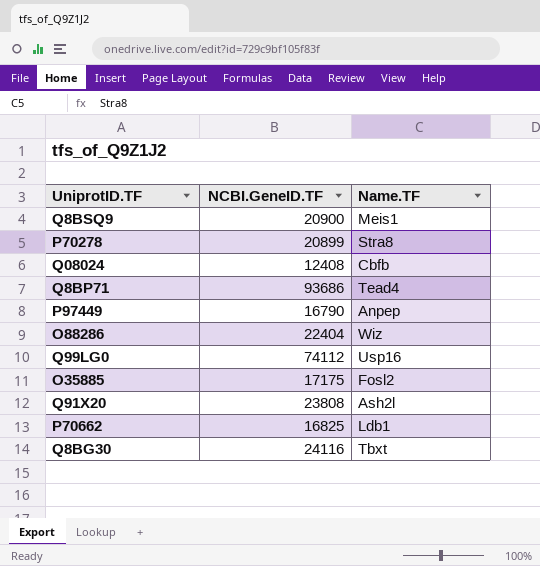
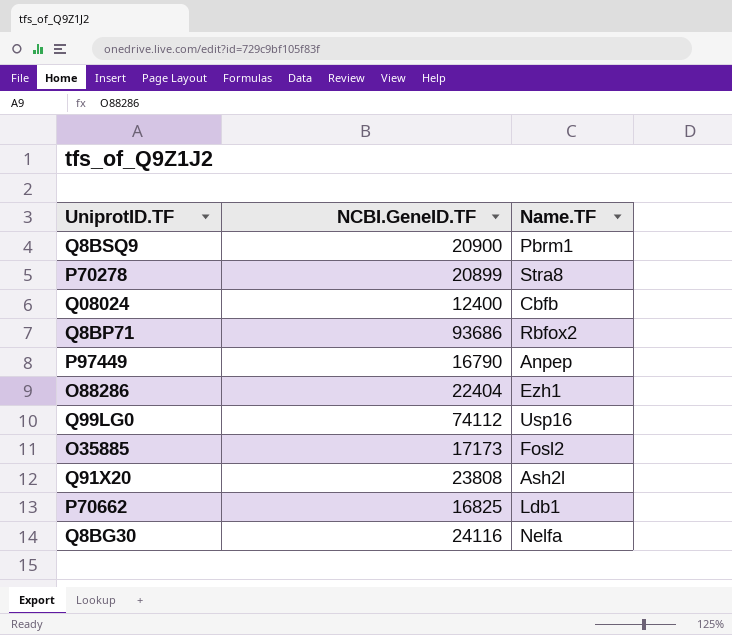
Q8BSQ9 | Name.TF: Meis1 -> Pbrm1
Q08024 | NCBI.GeneID.TF: 12408 -> 12400
Q8BP71 | Name.TF: Tead4 -> Rbfox2
O88286 | Name.TF: Wiz -> Ezh1
O35885 | NCBI.GeneID.TF: 17175 -> 17173
Q8BG30 | Name.TF: Tbxt -> Nelfa

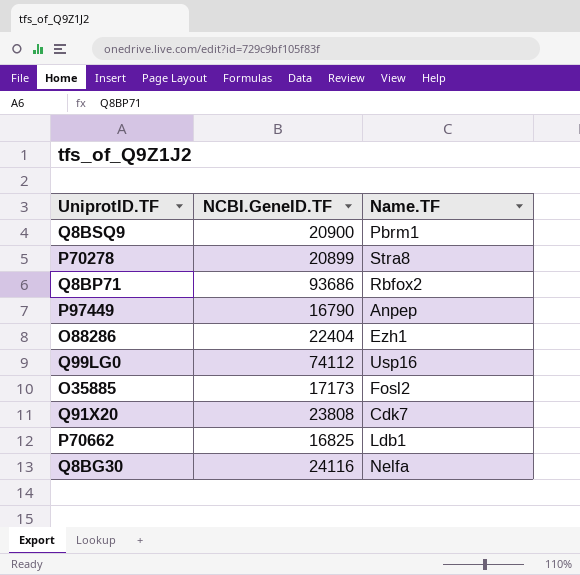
row Q08024: 12400 | Cbfb -> none
Q91X20 | Name.TF: Ash2l -> Cdk7

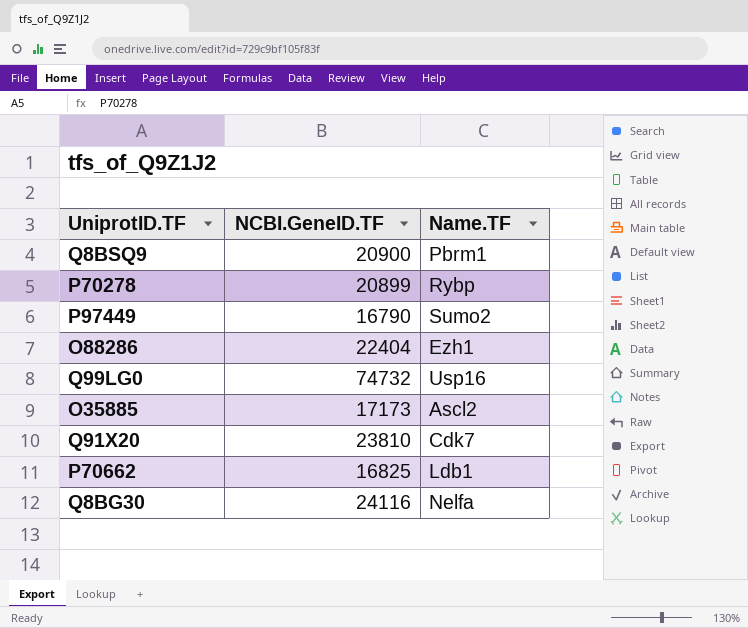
row Q8BP71: 93686 | Rbfox2 -> none
P70278 | Name.TF: Stra8 -> Rybp
P97449 | Name.TF: Anpep -> Sumo2
Q99LG0 | NCBI.GeneID.TF: 74112 -> 74732
O35885 | Name.TF: Fosl2 -> Ascl2
Q91X20 | NCBI.GeneID.TF: 23808 -> 23810

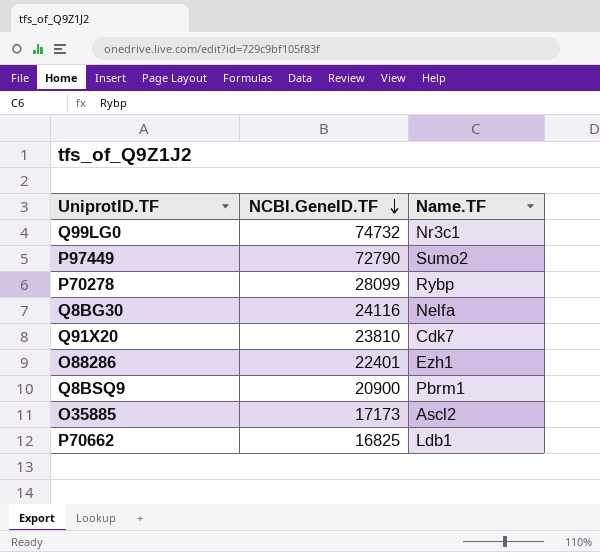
row order: none -> NCBI.GeneID.TF descending
Q99LG0 | Name.TF: Usp16 -> Nr3c1
P97449 | NCBI.GeneID.TF: 16790 -> 72790
P70278 | NCBI.GeneID.TF: 20899 -> 28099
O88286 | NCBI.GeneID.TF: 22404 -> 22401

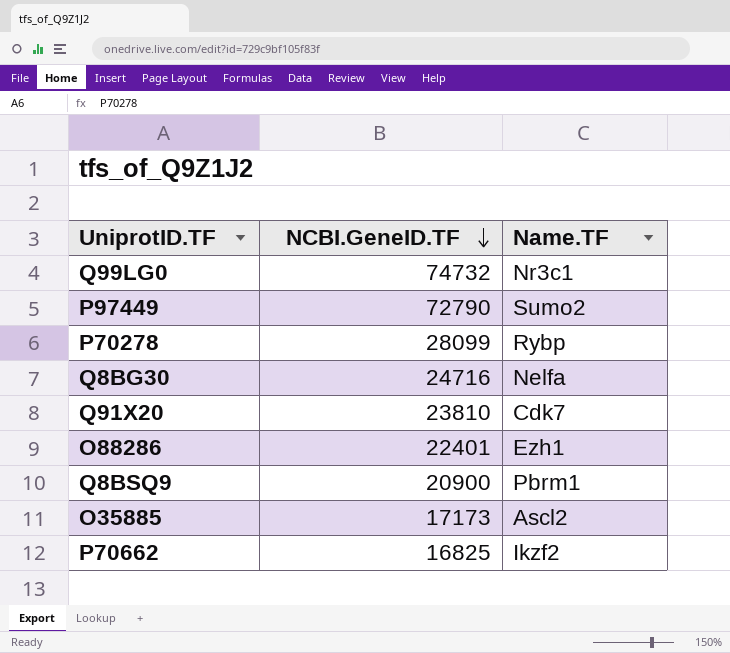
Q8BG30 | NCBI.GeneID.TF: 24116 -> 24716
P70662 | Name.TF: Ldb1 -> Ikzf2

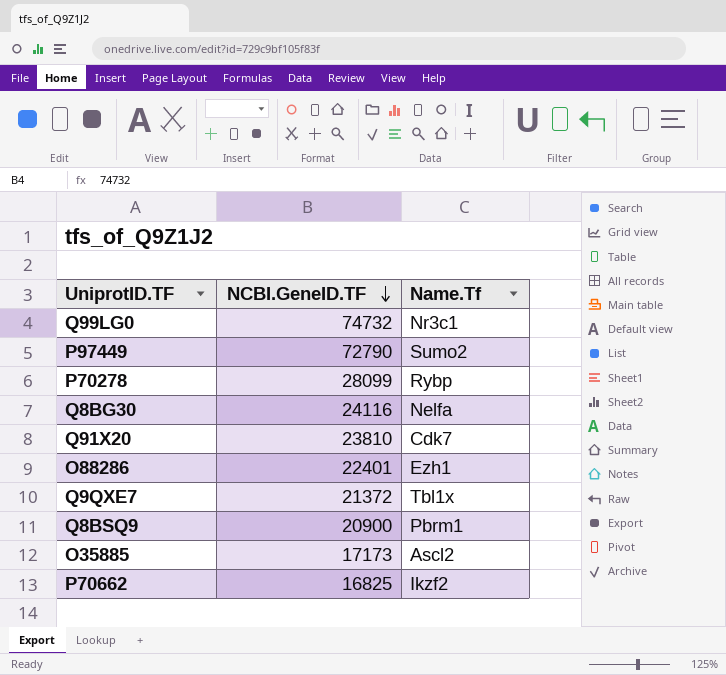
column name: Name.TF -> Name.Tf
Q8BG30 | NCBI.GeneID.TF: 24716 -> 24116
row Q9QXE7: none -> 21372 | Tbl1x

